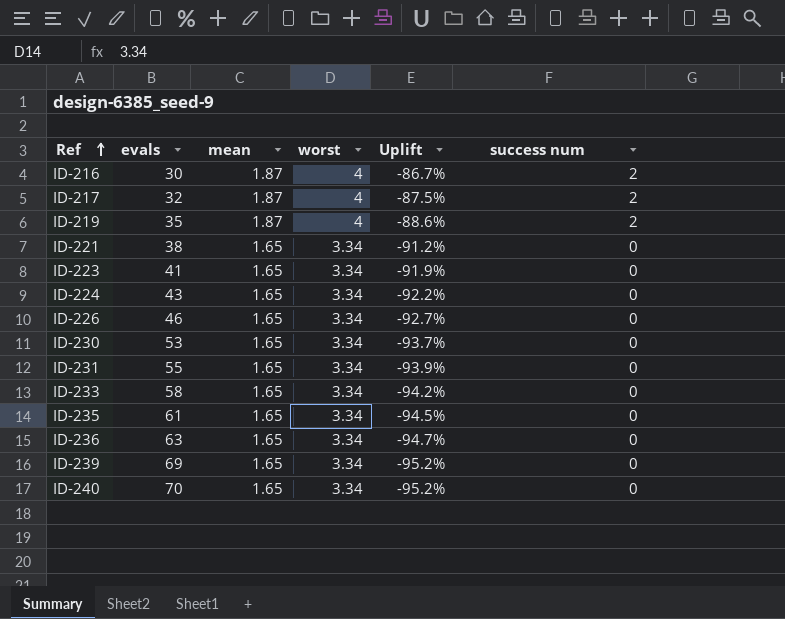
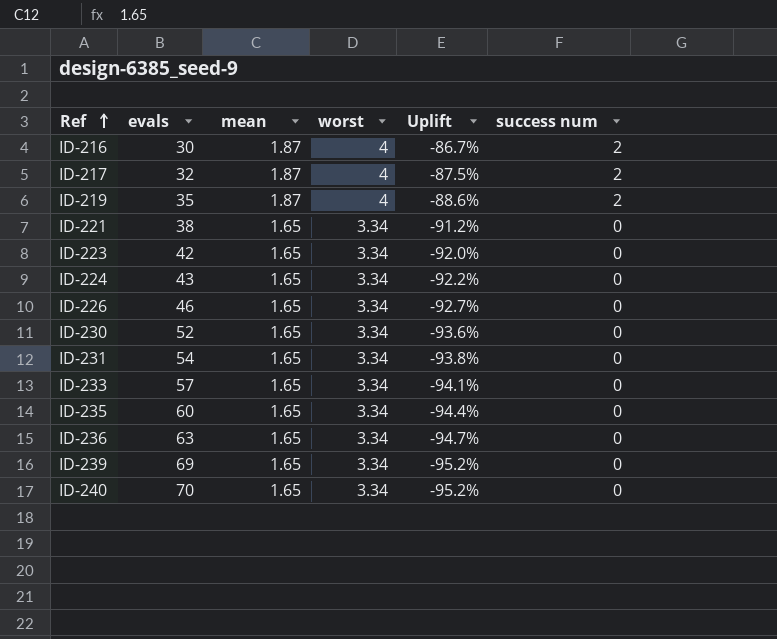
ID-223 | evals: 41 -> 42
ID-223 | Uplift: -91.9% -> -92.0%
ID-230 | evals: 53 -> 52
ID-230 | Uplift: -93.7% -> -93.6%
ID-231 | evals: 55 -> 54
ID-231 | Uplift: -93.9% -> -93.8%
ID-233 | evals: 58 -> 57
ID-233 | Uplift: -94.2% -> -94.1%
ID-235 | evals: 61 -> 60
ID-235 | Uplift: -94.5% -> -94.4%

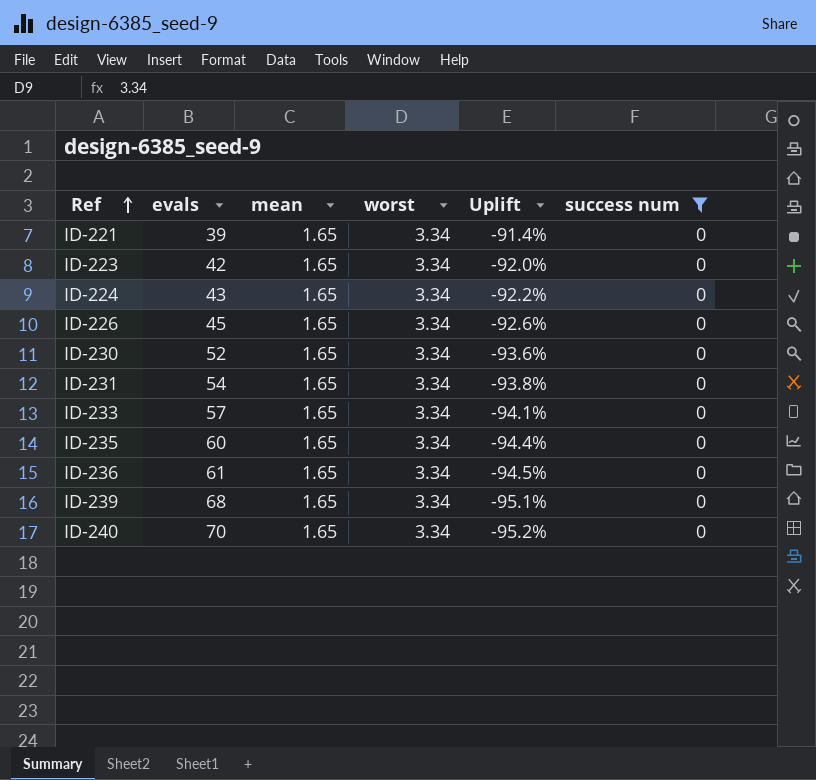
filter: none -> success num = 0
ID-221 | evals: 38 -> 39
ID-221 | Uplift: -91.2% -> -91.4%
ID-226 | evals: 46 -> 45
ID-226 | Uplift: -92.7% -> -92.6%
ID-236 | evals: 63 -> 61
ID-236 | Uplift: -94.7% -> -94.5%
ID-239 | evals: 69 -> 68
ID-239 | Uplift: -95.2% -> -95.1%

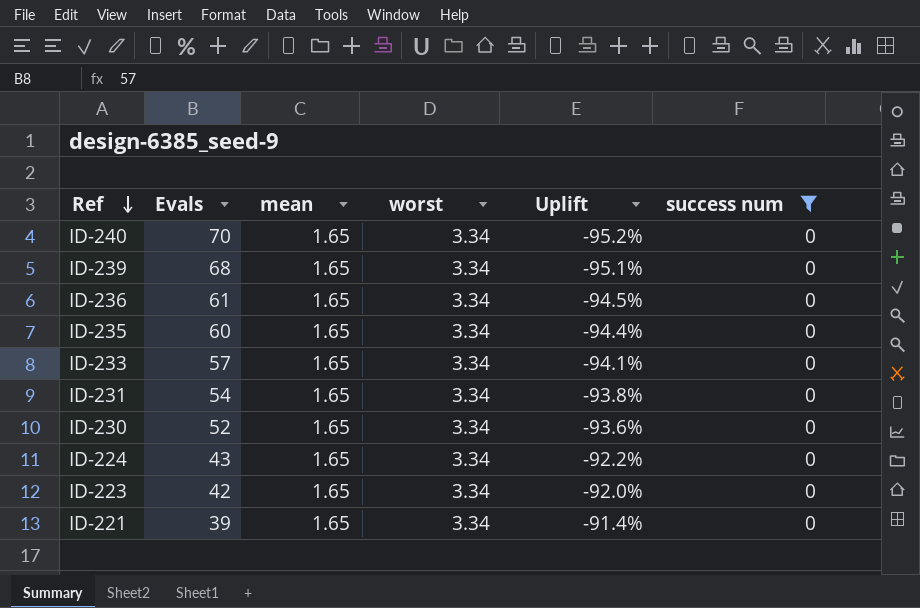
row order: Ref ascending -> Ref descending
column name: evals -> Evals
row ID-226: 45 | 1.65 | 3.34 | -92.6% | 0 -> none

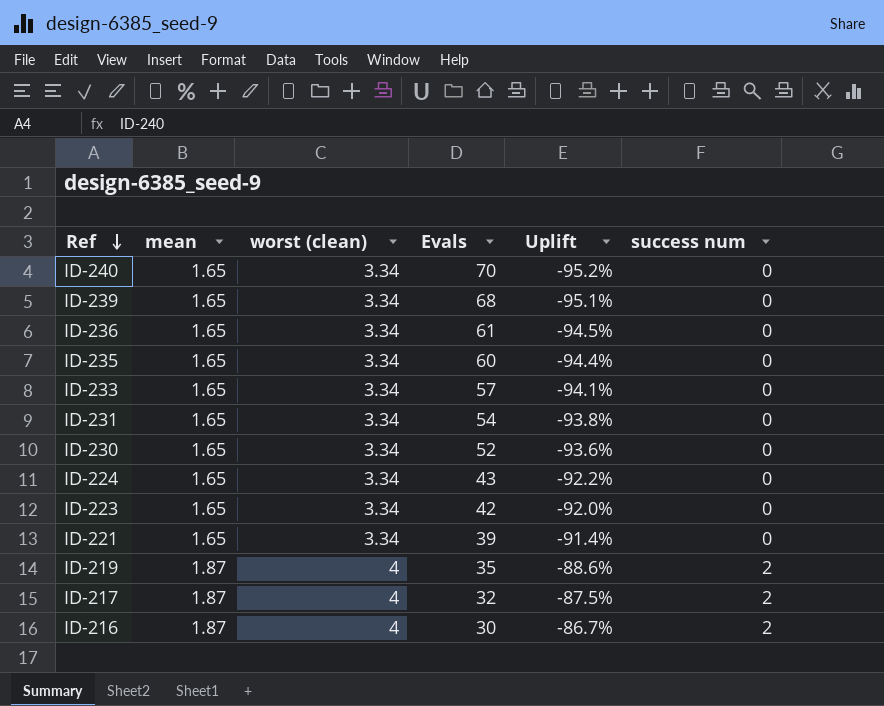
filter: success num = 0 -> none
column name: worst -> worst (clean)
column Evals | position: 2 -> 4

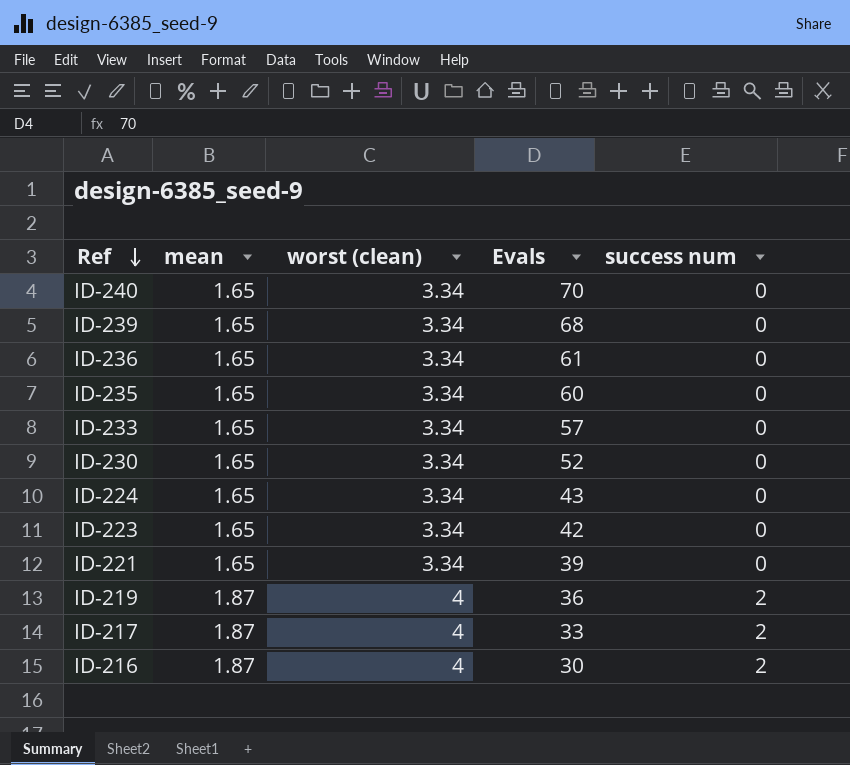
column Uplift | formula: ([worst (clean)] - [Evals]) / [Evals] -> none
row ID-231: 1.65 | 3.34 | 54 | -93.8% | 0 -> none
ID-219 | Evals: 35 -> 36
ID-217 | Evals: 32 -> 33

